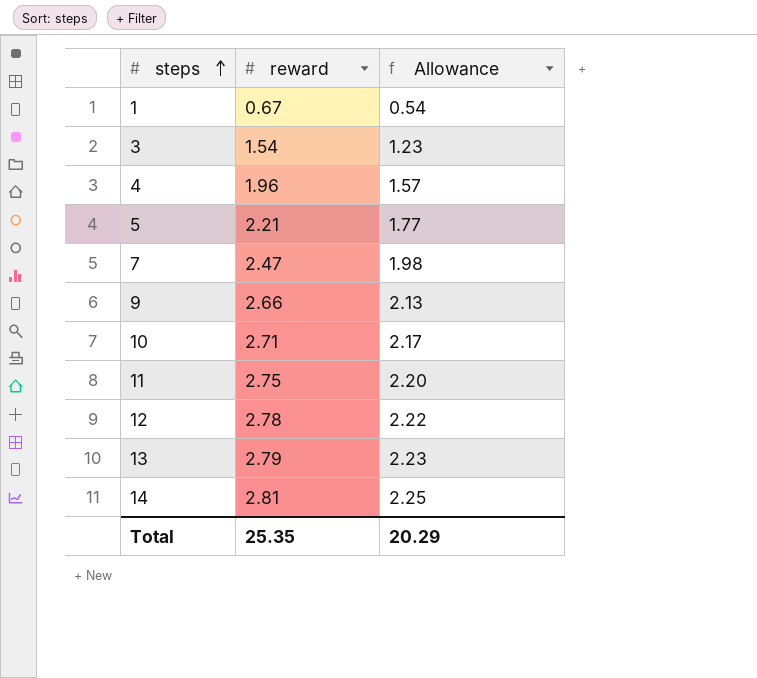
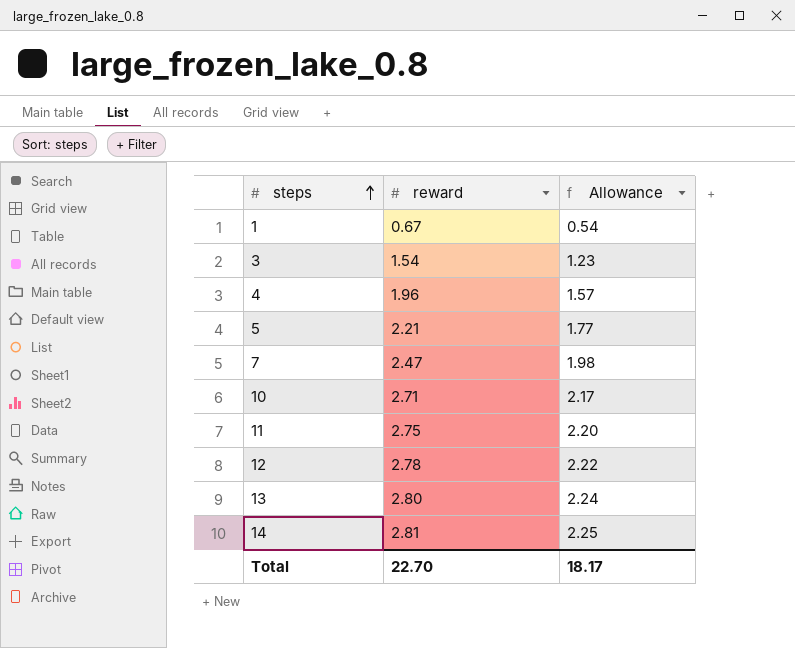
row 9: 2.66 | 2.13 -> none
13 | reward: 2.79 -> 2.80
13 | Allowance: 2.23 -> 2.24
Total | reward: 25.35 -> 22.70
Total | Allowance: 20.29 -> 18.17

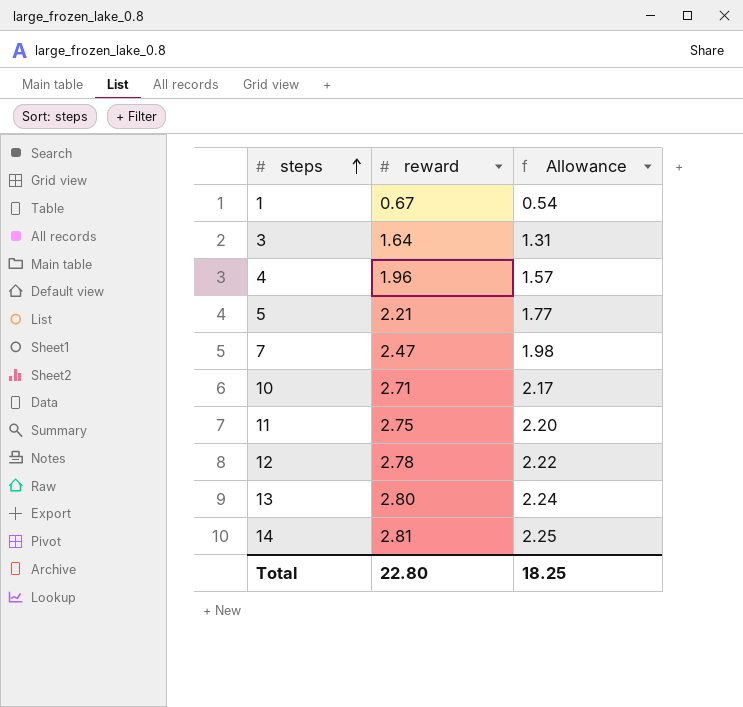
3 | reward: 1.54 -> 1.64
3 | Allowance: 1.23 -> 1.31
Total | reward: 22.70 -> 22.80
Total | Allowance: 18.17 -> 18.25

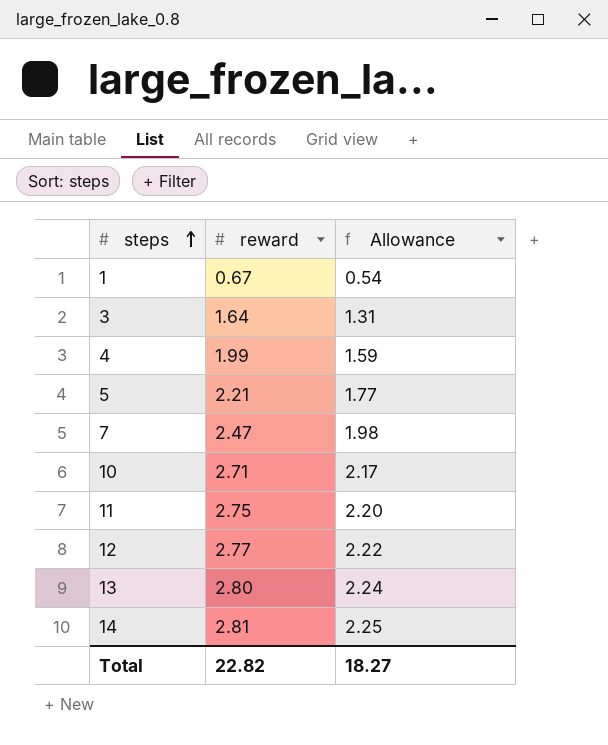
4 | reward: 1.96 -> 1.99
4 | Allowance: 1.57 -> 1.59
12 | reward: 2.78 -> 2.77
Total | reward: 22.80 -> 22.82
Total | Allowance: 18.25 -> 18.27

